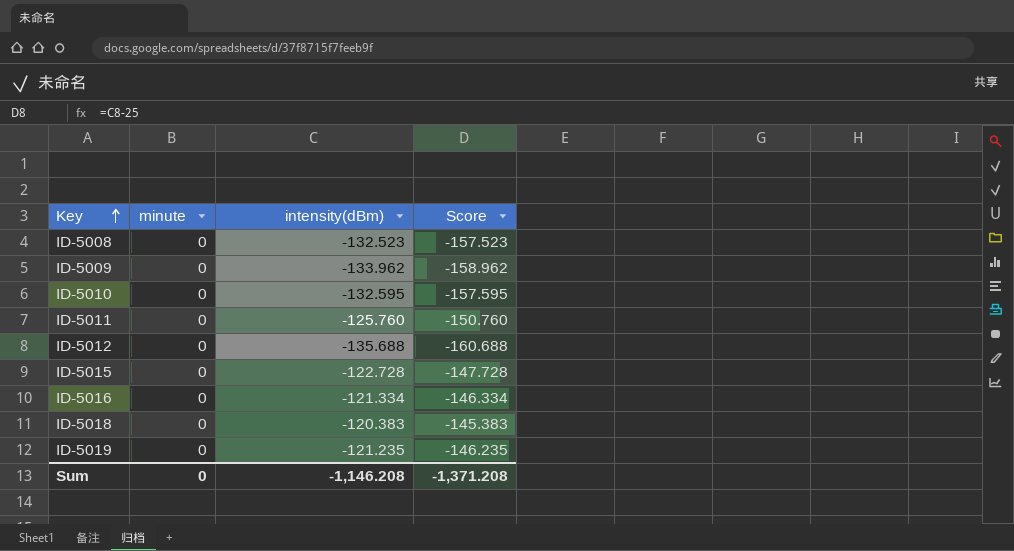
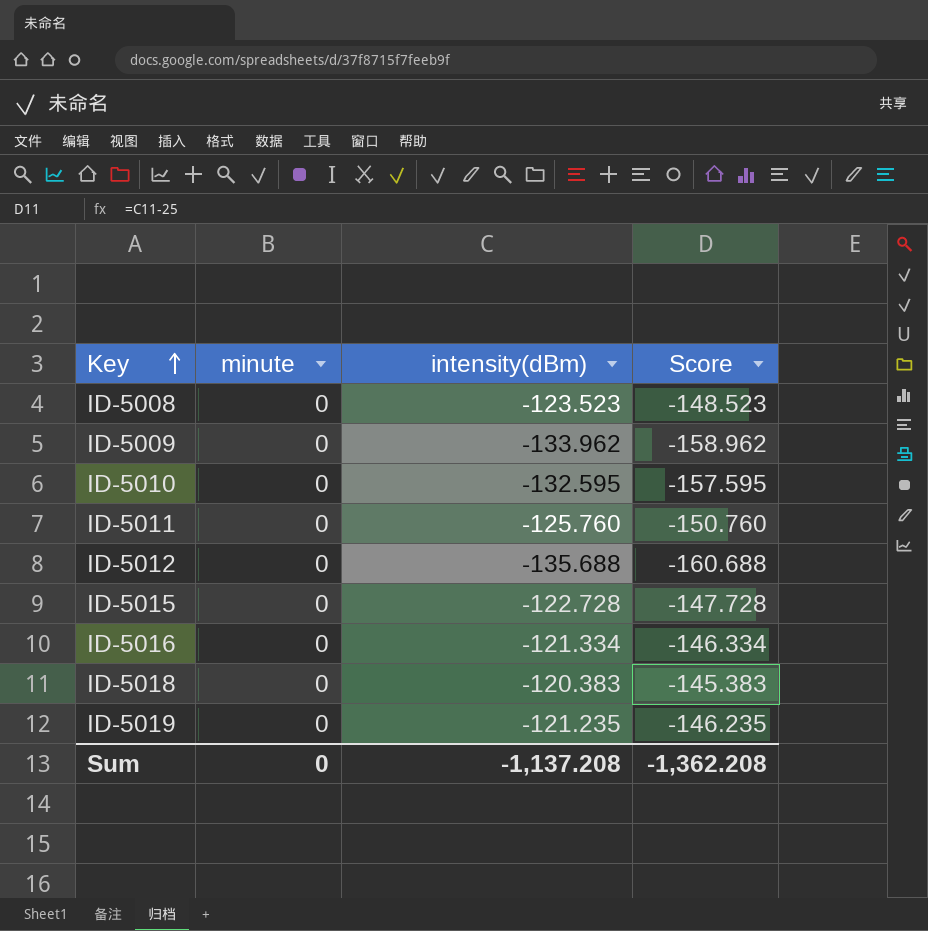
ID-5008 | intensity(dBm): -132.523 -> -123.523
ID-5008 | Score: -157.523 -> -148.523
Sum | intensity(dBm): -1,146.208 -> -1,137.208
Sum | Score: -1,371.208 -> -1,362.208

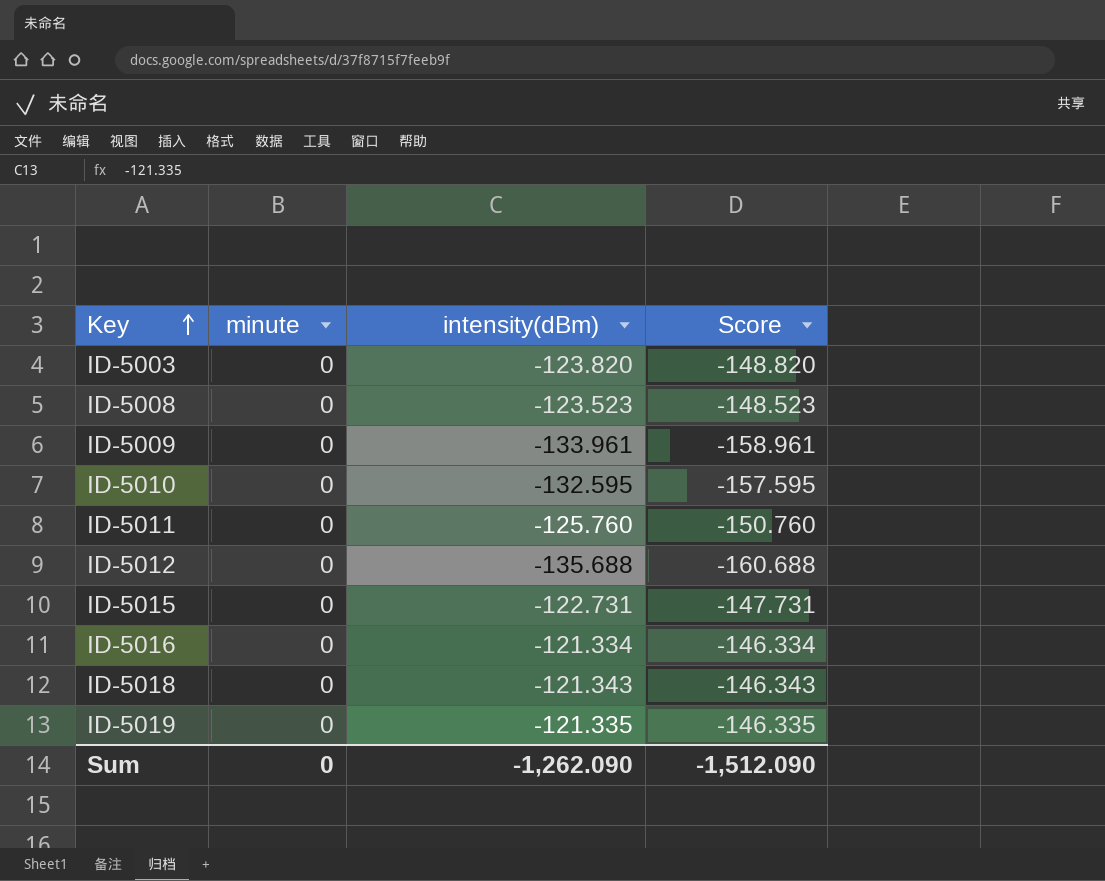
row ID-5003: none -> 0 | -123.820 | -148.820
ID-5009 | intensity(dBm): -133.962 -> -133.961
ID-5009 | Score: -158.962 -> -158.961
ID-5015 | intensity(dBm): -122.728 -> -122.731
ID-5015 | Score: -147.728 -> -147.731
ID-5018 | intensity(dBm): -120.383 -> -121.343
ID-5018 | Score: -145.383 -> -146.343
ID-5019 | intensity(dBm): -121.235 -> -121.335
ID-5019 | Score: -146.235 -> -146.335
Sum | intensity(dBm): -1,137.208 -> -1,262.090
Sum | Score: -1,362.208 -> -1,512.090

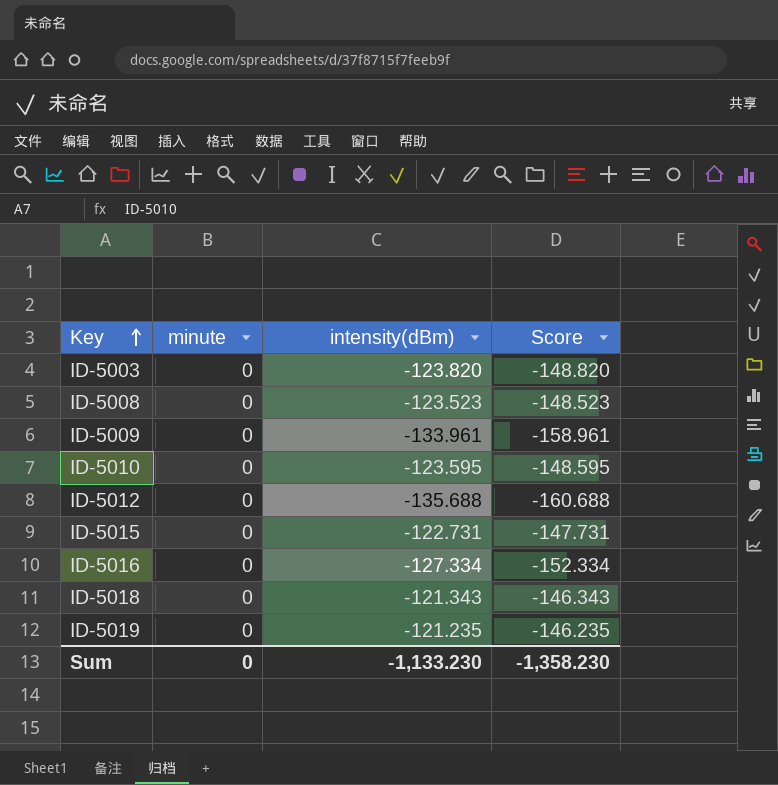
row ID-5011: 0 | -125.760 | -150.760 -> none
ID-5010 | intensity(dBm): -132.595 -> -123.595
ID-5010 | Score: -157.595 -> -148.595
ID-5016 | intensity(dBm): -121.334 -> -127.334
ID-5016 | Score: -146.334 -> -152.334
ID-5019 | intensity(dBm): -121.335 -> -121.235
ID-5019 | Score: -146.335 -> -146.235
Sum | intensity(dBm): -1,262.090 -> -1,133.230
Sum | Score: -1,512.090 -> -1,358.230

